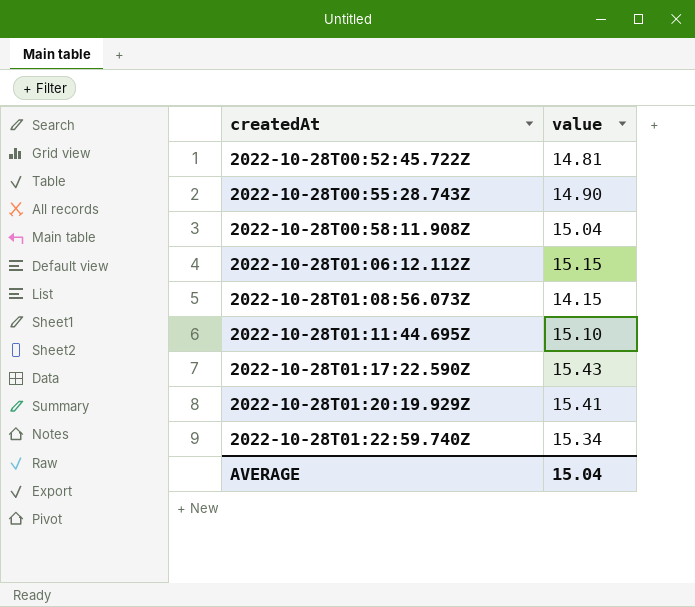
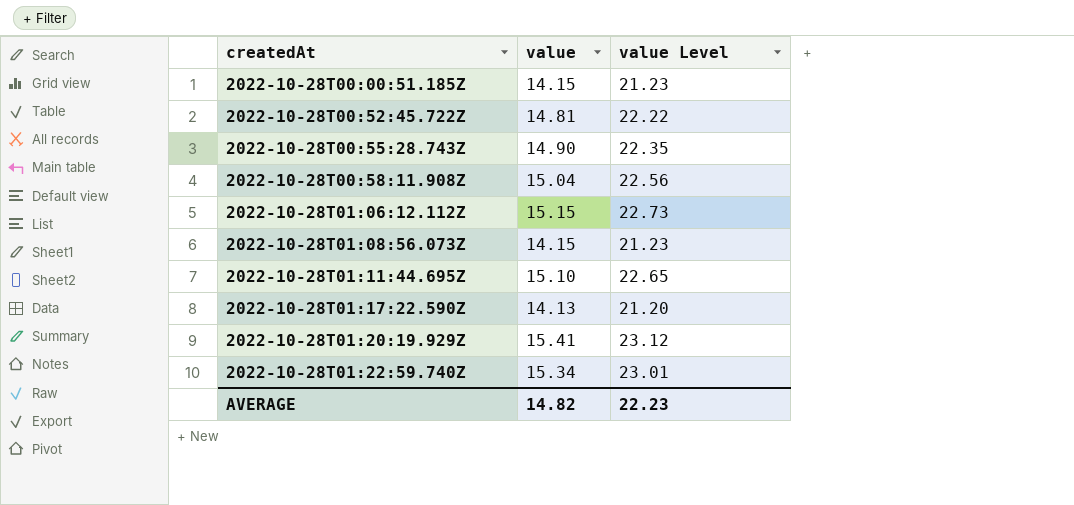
column value Level | formula: none -> [value] * 1.5
row 2022-10-28T00:00:51.185Z: none -> 14.15 | 21.23
2022-10-28T01:17:22.590Z | value: 15.43 -> 14.13
AVERAGE | value: 15.04 -> 14.82

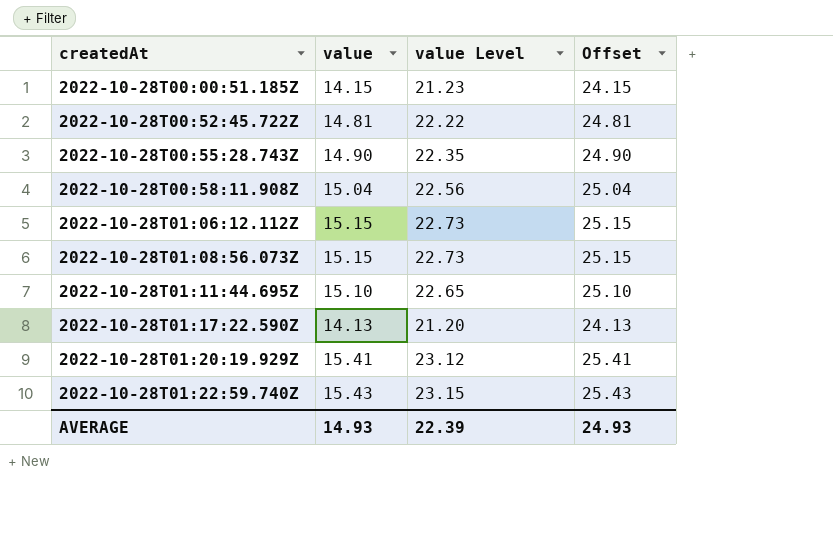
column Offset | formula: none -> [value] + 10
2022-10-28T01:08:56.073Z | value: 14.15 -> 15.15
2022-10-28T01:08:56.073Z | value Level: 21.23 -> 22.73
2022-10-28T01:22:59.740Z | value: 15.34 -> 15.43
2022-10-28T01:22:59.740Z | value Level: 23.01 -> 23.15
AVERAGE | value: 14.82 -> 14.93
AVERAGE | value Level: 22.23 -> 22.39

